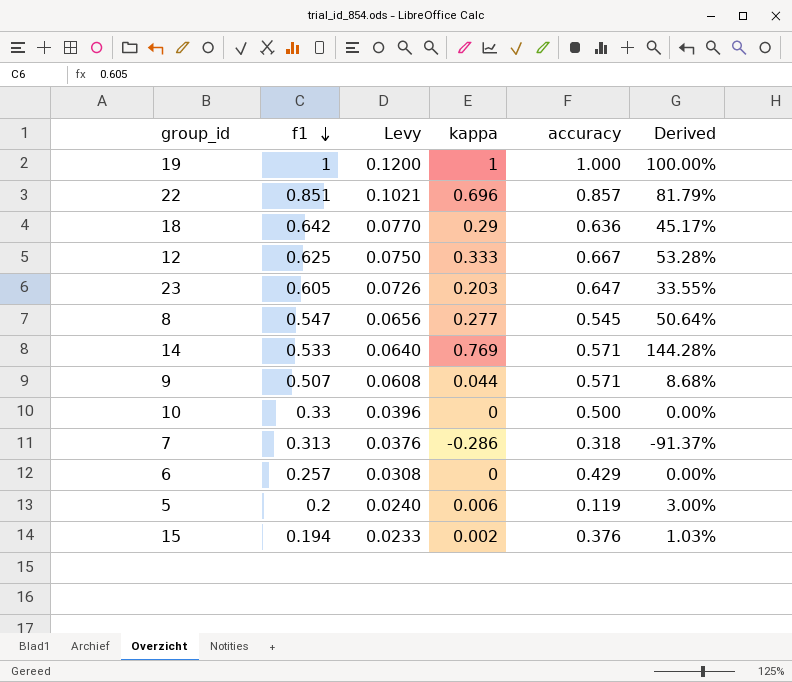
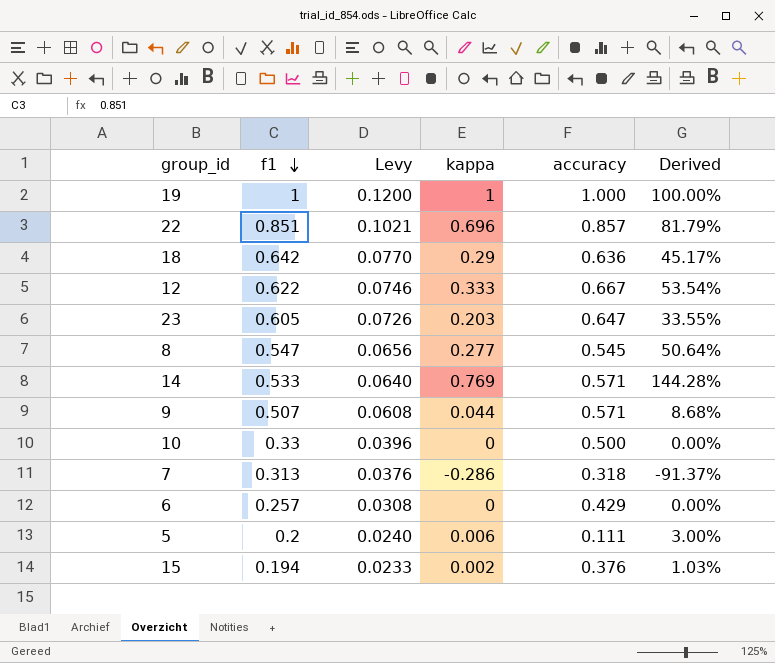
12 | f1: 0.625 -> 0.622
12 | Levy: 0.0750 -> 0.0746
12 | Derived: 53.28% -> 53.54%
5 | accuracy: 0.119 -> 0.111

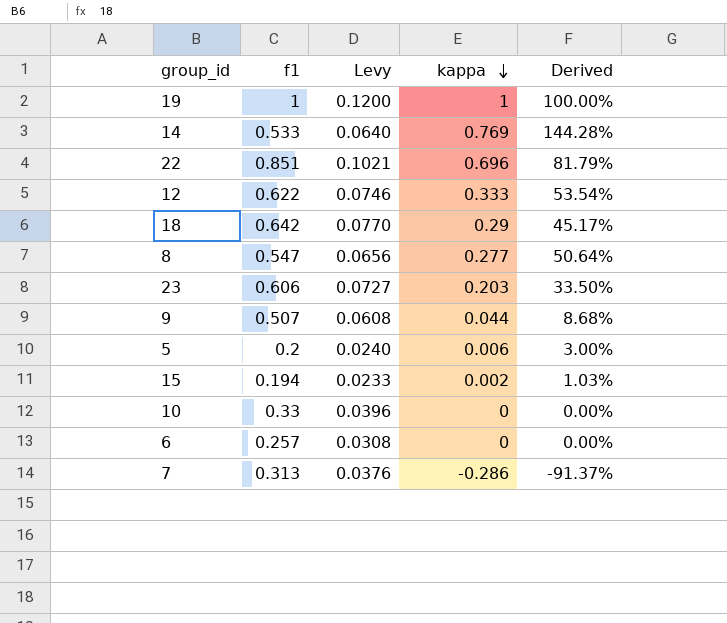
row order: f1 descending -> kappa descending
column accuracy | position: 5 -> none
23 | f1: 0.605 -> 0.606
23 | Levy: 0.0726 -> 0.0727
23 | Derived: 33.55% -> 33.50%

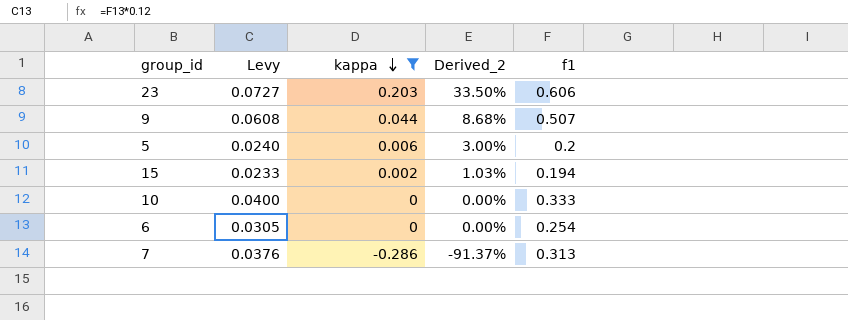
filter: none -> kappa <= 0.203
column name: Derived -> Derived_2
column f1 | position: 2 -> 5
10 | Levy: 0.0396 -> 0.0400
10 | f1: 0.33 -> 0.333
6 | Levy: 0.0308 -> 0.0305
6 | f1: 0.257 -> 0.254

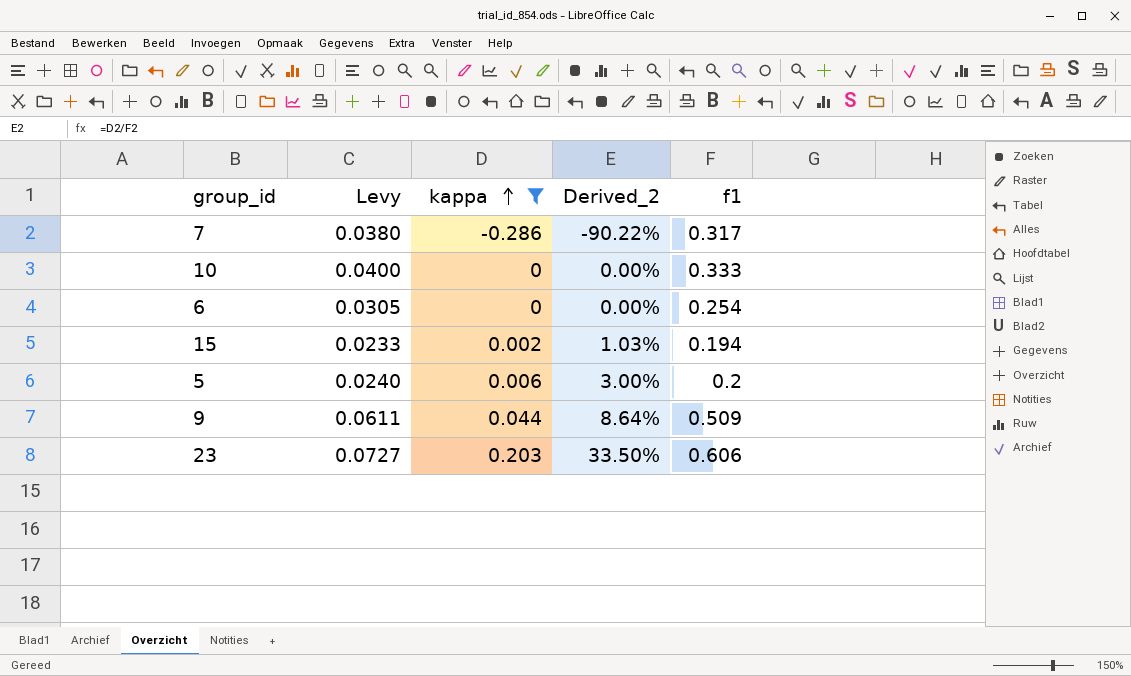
row order: kappa descending -> kappa ascending
7 | Levy: 0.0376 -> 0.0380
7 | Derived_2: -91.37% -> -90.22%
7 | f1: 0.313 -> 0.317
9 | Levy: 0.0608 -> 0.0611
9 | Derived_2: 8.68% -> 8.64%
9 | f1: 0.507 -> 0.509

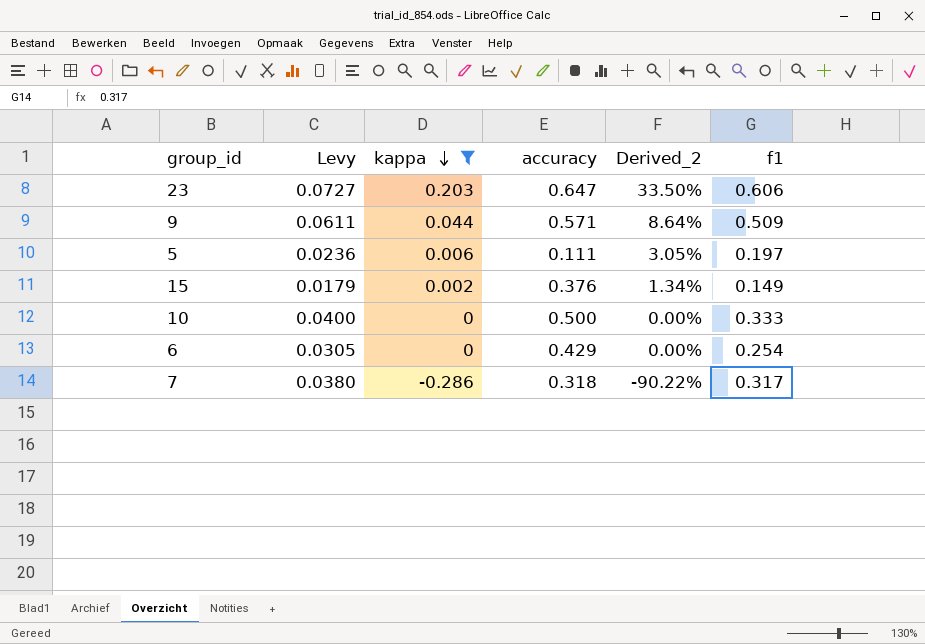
row order: kappa ascending -> kappa descending
column accuracy | position: none -> 4
5 | Levy: 0.0240 -> 0.0236
5 | Derived_2: 3.00% -> 3.05%
5 | f1: 0.2 -> 0.197
15 | Levy: 0.0233 -> 0.0179
15 | Derived_2: 1.03% -> 1.34%
15 | f1: 0.194 -> 0.149

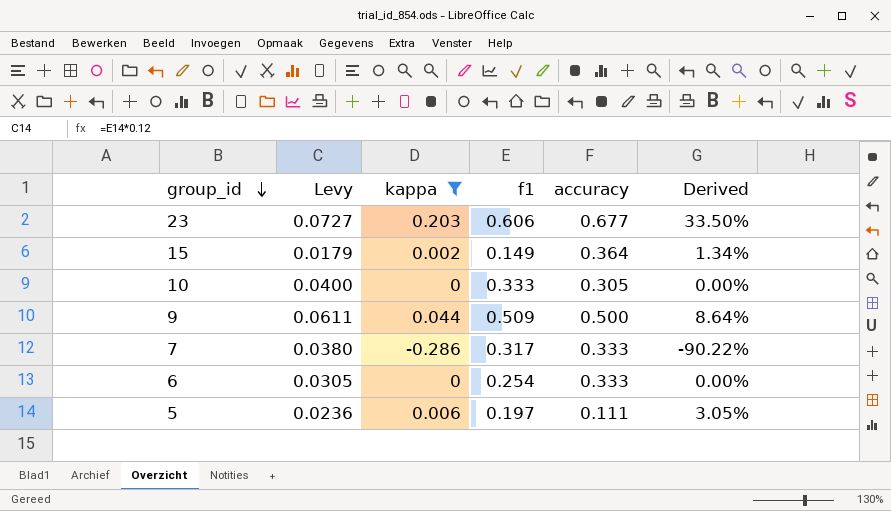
row order: kappa descending -> group_id descending
column f1 | position: 6 -> 4
column name: Derived_2 -> Derived
23 | accuracy: 0.647 -> 0.677
15 | accuracy: 0.376 -> 0.364
10 | accuracy: 0.500 -> 0.305
9 | accuracy: 0.571 -> 0.500
7 | accuracy: 0.318 -> 0.333
6 | accuracy: 0.429 -> 0.333

